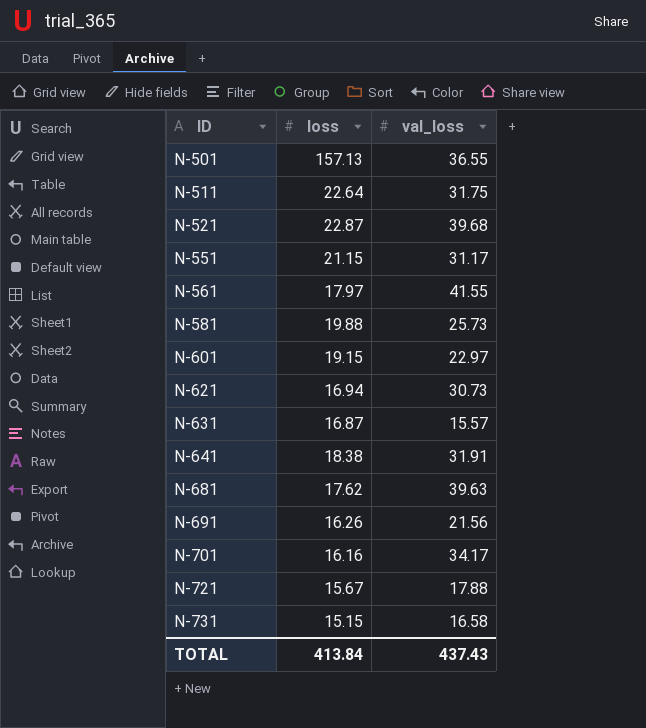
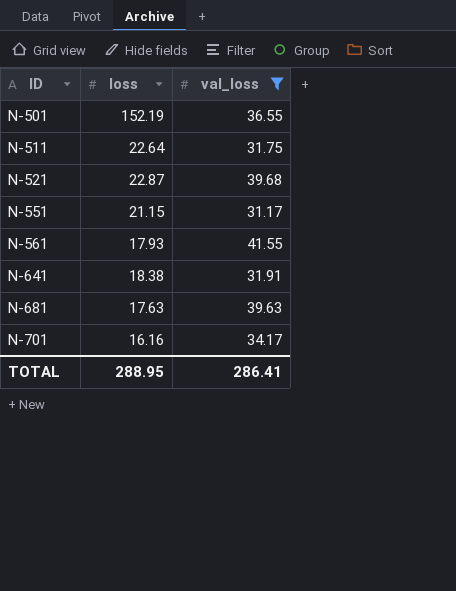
filter: none -> val_loss >= 31.17
N-501 | loss: 157.13 -> 152.19
N-561 | loss: 17.97 -> 17.93
N-681 | loss: 17.62 -> 17.63
TOTAL | loss: 413.84 -> 288.95
TOTAL | val_loss: 437.43 -> 286.41

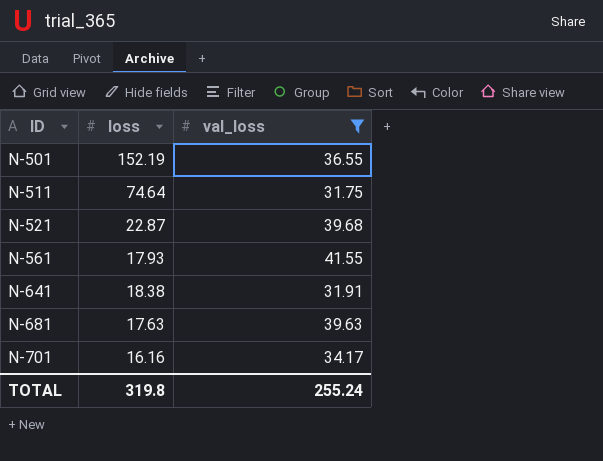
row N-551: 21.15 | 31.17 -> none
N-511 | loss: 22.64 -> 74.64
TOTAL | loss: 288.95 -> 319.8
TOTAL | val_loss: 286.41 -> 255.24

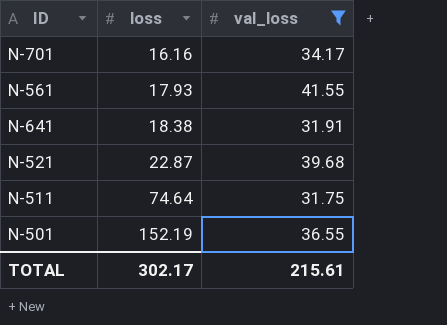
row order: ID ascending -> loss ascending
row N-681: 17.63 | 39.63 -> none
TOTAL | loss: 319.8 -> 302.17
TOTAL | val_loss: 255.24 -> 215.61

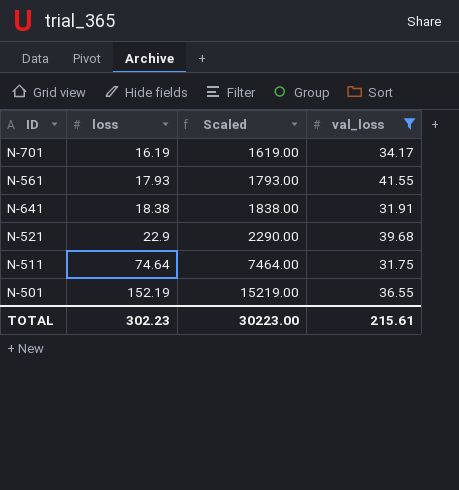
column Scaled | formula: none -> [loss] * 100
N-701 | loss: 16.16 -> 16.19
N-521 | loss: 22.87 -> 22.9
TOTAL | loss: 302.17 -> 302.23

